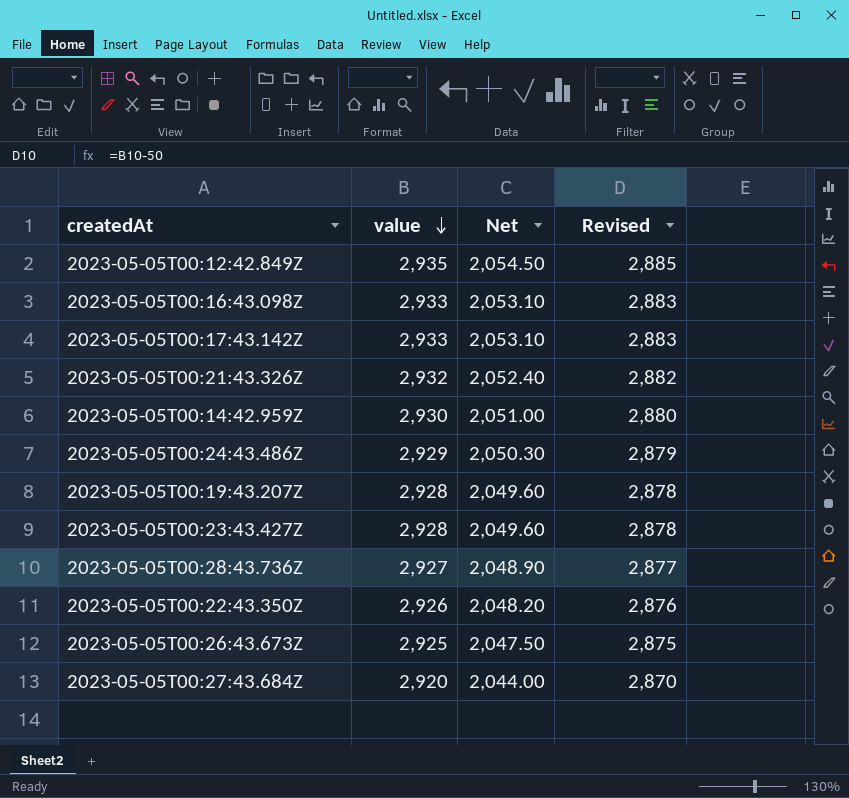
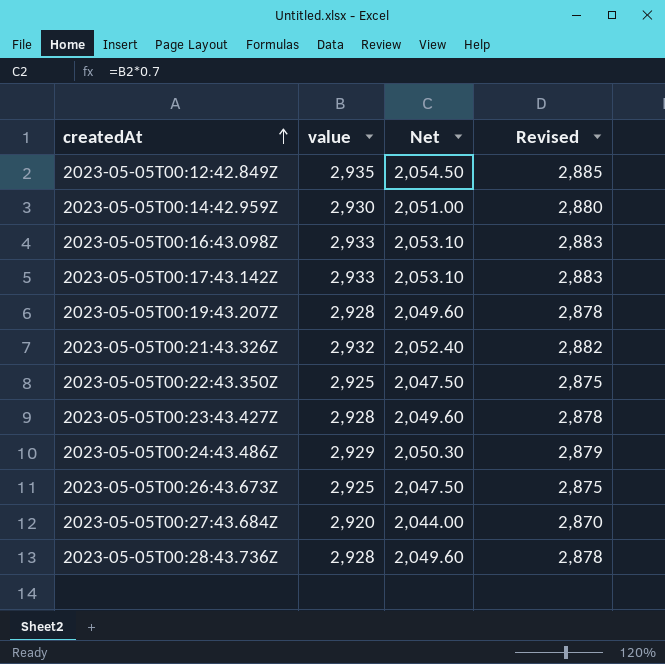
row order: value descending -> createdAt ascending
2023-05-05T00:22:43.350Z | value: 2,926 -> 2,925
2023-05-05T00:22:43.350Z | Net: 2,048.20 -> 2,047.50
2023-05-05T00:22:43.350Z | Revised: 2,876 -> 2,875
2023-05-05T00:28:43.736Z | value: 2,927 -> 2,928
2023-05-05T00:28:43.736Z | Net: 2,048.90 -> 2,049.60
2023-05-05T00:28:43.736Z | Revised: 2,877 -> 2,878

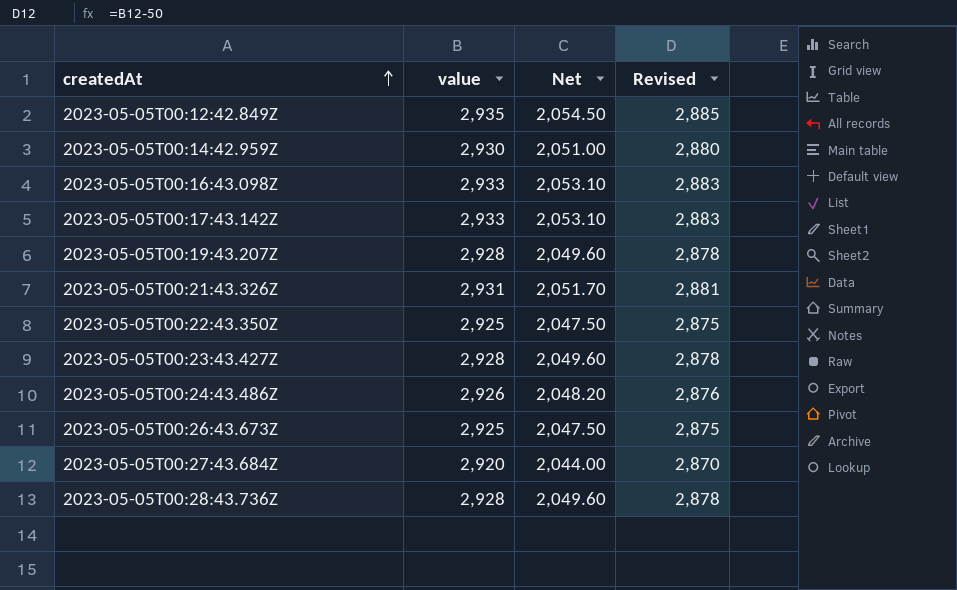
2023-05-05T00:21:43.326Z | value: 2,932 -> 2,931
2023-05-05T00:21:43.326Z | Net: 2,052.40 -> 2,051.70
2023-05-05T00:21:43.326Z | Revised: 2,882 -> 2,881
2023-05-05T00:24:43.486Z | value: 2,929 -> 2,926
2023-05-05T00:24:43.486Z | Net: 2,050.30 -> 2,048.20
2023-05-05T00:24:43.486Z | Revised: 2,879 -> 2,876

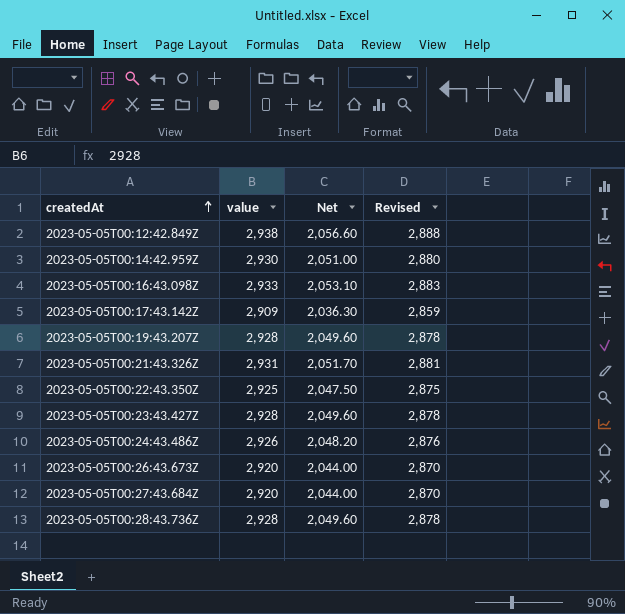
2023-05-05T00:12:42.849Z | value: 2,935 -> 2,938
2023-05-05T00:12:42.849Z | Net: 2,054.50 -> 2,056.60
2023-05-05T00:12:42.849Z | Revised: 2,885 -> 2,888
2023-05-05T00:17:43.142Z | value: 2,933 -> 2,909
2023-05-05T00:17:43.142Z | Net: 2,053.10 -> 2,036.30
2023-05-05T00:17:43.142Z | Revised: 2,883 -> 2,859
2023-05-05T00:26:43.673Z | value: 2,925 -> 2,920
2023-05-05T00:26:43.673Z | Net: 2,047.50 -> 2,044.00
2023-05-05T00:26:43.673Z | Revised: 2,875 -> 2,870

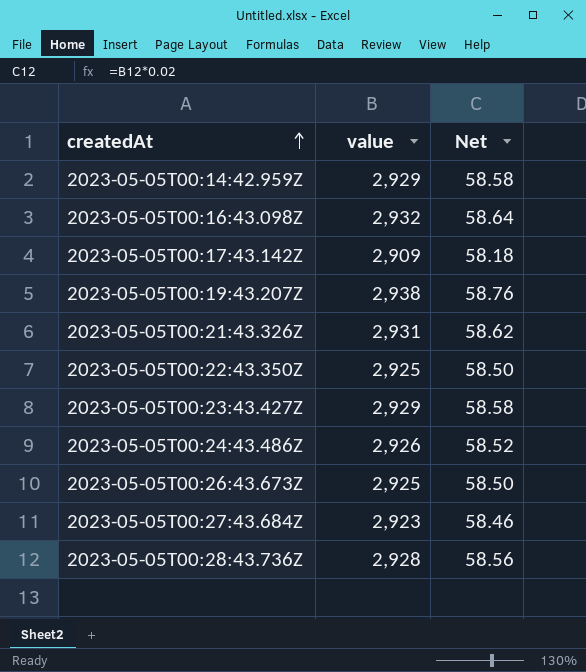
column Revised | formula: [value] - 50 -> none
column Net | formula: [value] * 0.7 -> [value] * 0.02
row 2023-05-05T00:12:42.849Z: 2,938 | 2,056.60 | 2,888 -> none
2023-05-05T00:14:42.959Z | value: 2,930 -> 2,929
2023-05-05T00:16:43.098Z | value: 2,933 -> 2,932
2023-05-05T00:19:43.207Z | value: 2,928 -> 2,938
2023-05-05T00:23:43.427Z | value: 2,928 -> 2,929
2023-05-05T00:26:43.673Z | value: 2,920 -> 2,925
2023-05-05T00:27:43.684Z | value: 2,920 -> 2,923

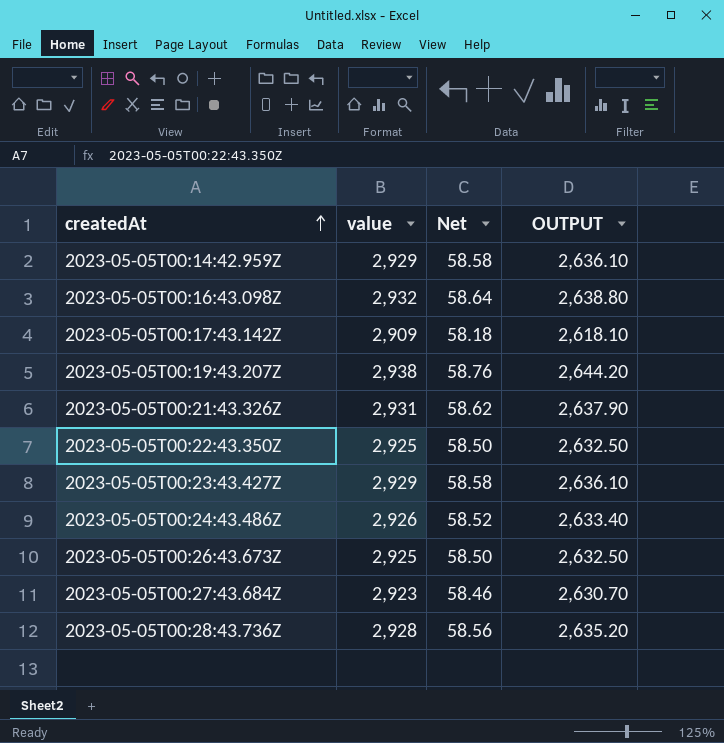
column OUTPUT | formula: none -> [value] * 0.9

